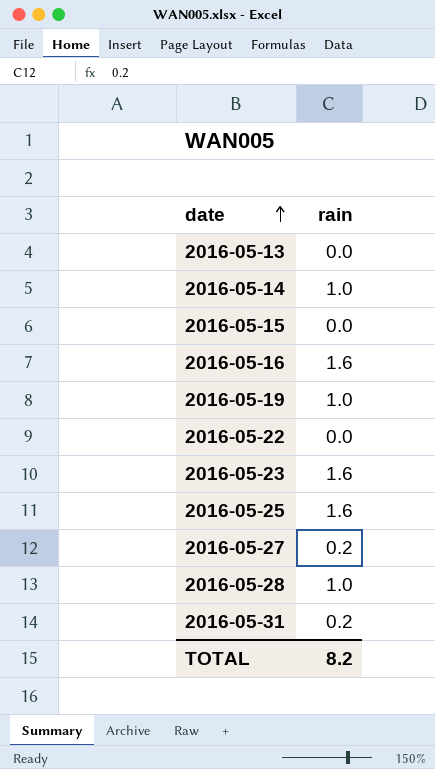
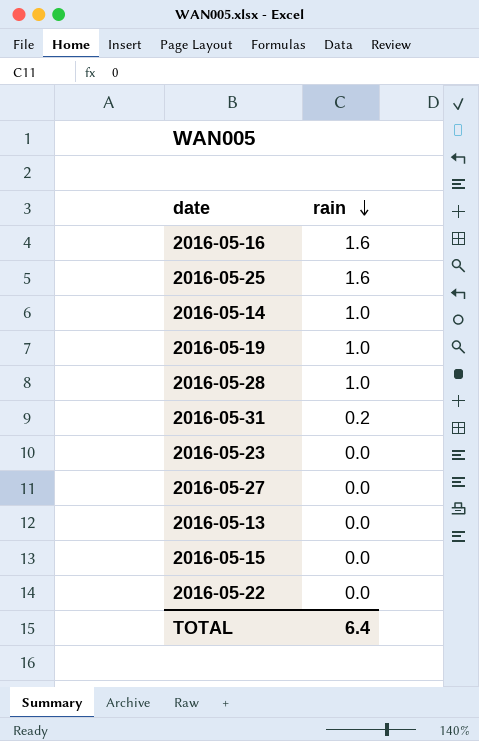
row order: date ascending -> rain descending
2016-05-23 | rain: 1.6 -> 0.0
2016-05-27 | rain: 0.2 -> 0.0
TOTAL | rain: 8.2 -> 6.4

